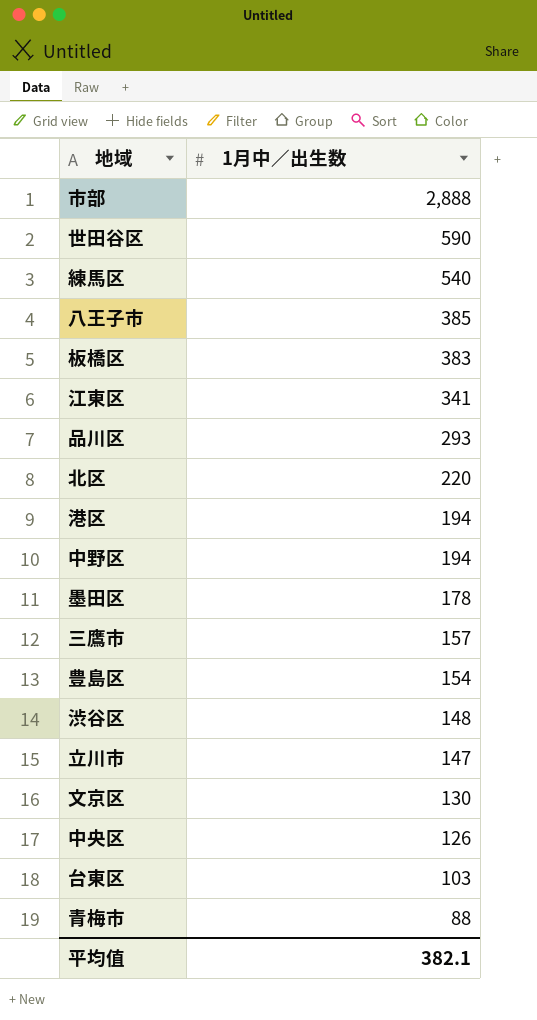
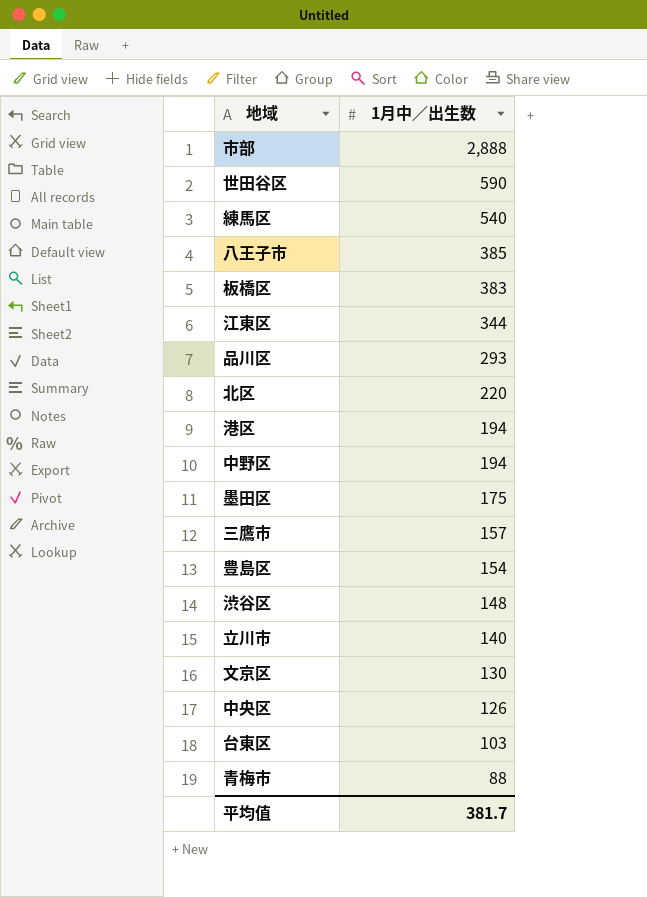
江東区 | 1月中／出生数: 341 -> 344
墨田区 | 1月中／出生数: 178 -> 175
立川市 | 1月中／出生数: 147 -> 140
平均值 | 1月中／出生数: 382.1 -> 381.7

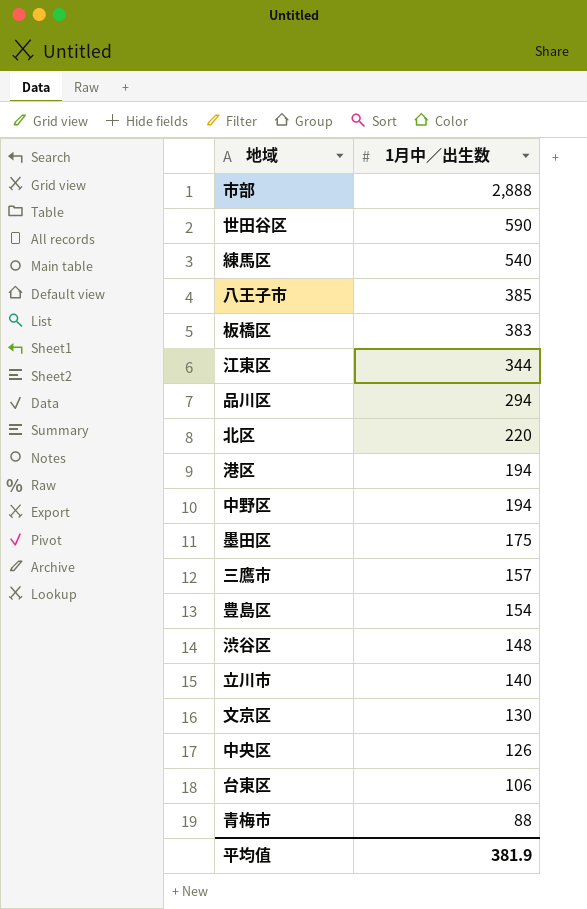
品川区 | 1月中／出生数: 293 -> 294
台東区 | 1月中／出生数: 103 -> 106
平均值 | 1月中／出生数: 381.7 -> 381.9

